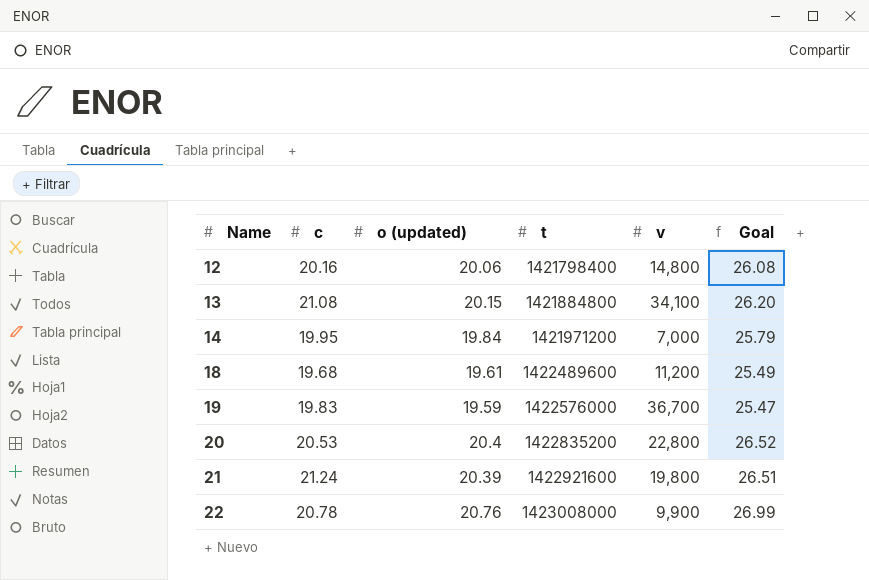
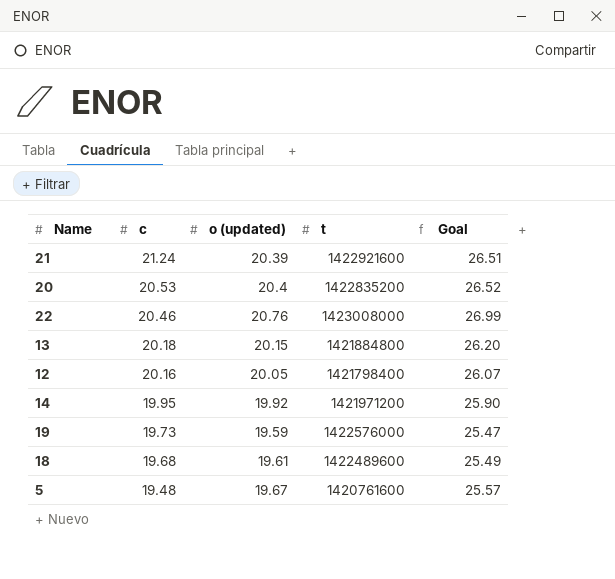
row order: Name ascending -> c descending
column v | position: 5 -> none
22 | c: 20.78 -> 20.46
13 | c: 21.08 -> 20.18
12 | o (updated): 20.06 -> 20.05
12 | Goal: 26.08 -> 26.07
14 | o (updated): 19.84 -> 19.92
14 | Goal: 25.79 -> 25.90
19 | c: 19.83 -> 19.73
row 5: none -> 19.48 | 19.67 | 1420761600 | 25.57

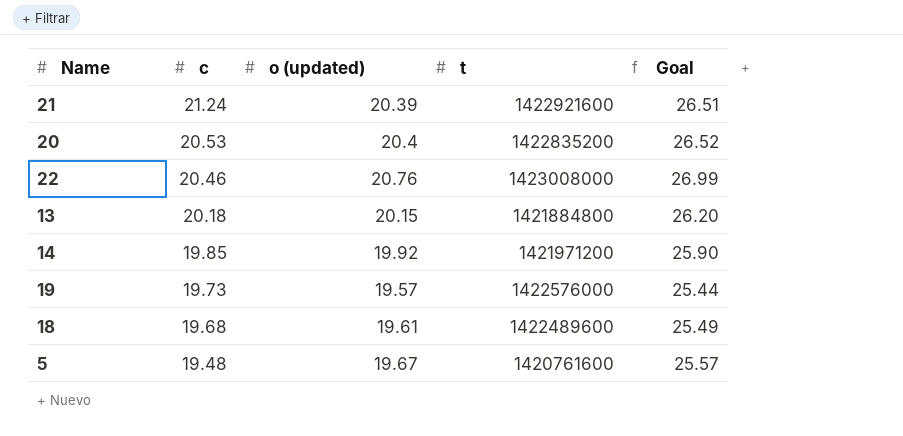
row 12: 20.16 | 20.05 | 1421798400 | 26.07 -> none
14 | c: 19.95 -> 19.85
19 | o (updated): 19.59 -> 19.57
19 | Goal: 25.47 -> 25.44

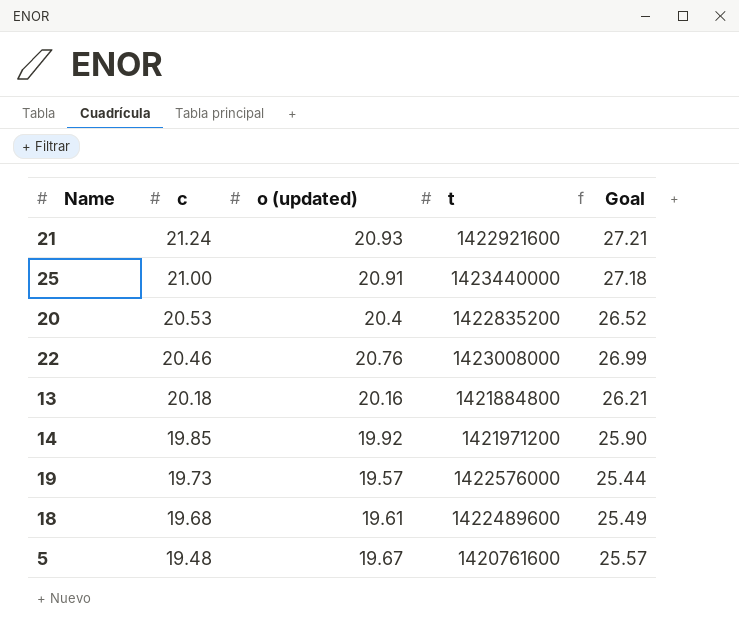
21 | o (updated): 20.39 -> 20.93
21 | Goal: 26.51 -> 27.21
row 25: none -> 21.00 | 20.91 | 1423440000 | 27.18
13 | o (updated): 20.15 -> 20.16
13 | Goal: 26.20 -> 26.21

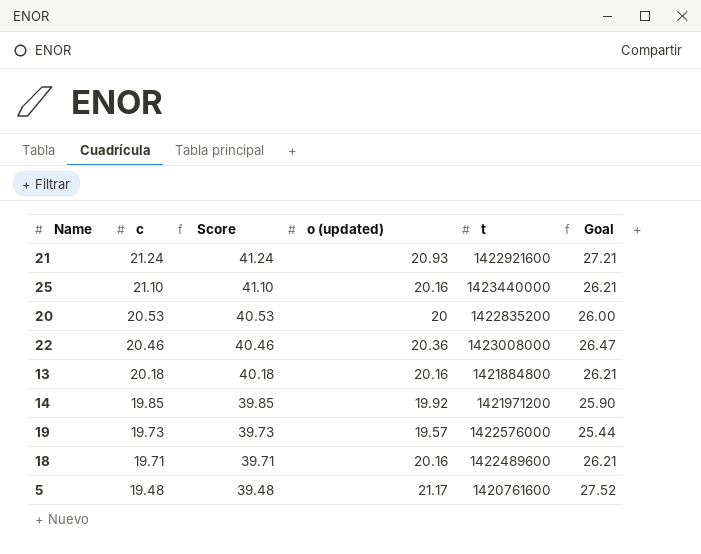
column Score | formula: none -> [c] + 20
25 | c: 21.00 -> 21.10
25 | o (updated): 20.91 -> 20.16
25 | Goal: 27.18 -> 26.21
20 | o (updated): 20.4 -> 20
20 | Goal: 26.52 -> 26.00
22 | o (updated): 20.76 -> 20.36
22 | Goal: 26.99 -> 26.47
18 | c: 19.68 -> 19.71
18 | o (updated): 19.61 -> 20.16
18 | Goal: 25.49 -> 26.21
5 | o (updated): 19.67 -> 21.17
5 | Goal: 25.57 -> 27.52

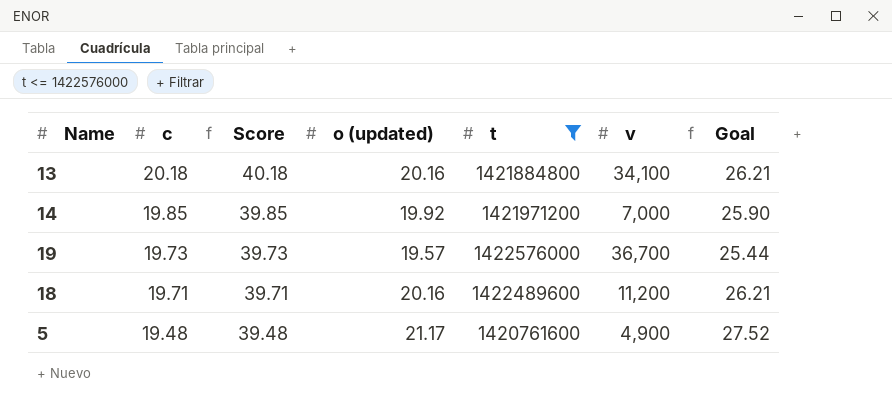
filter: none -> t <= 1422576000
column v | position: none -> 6

